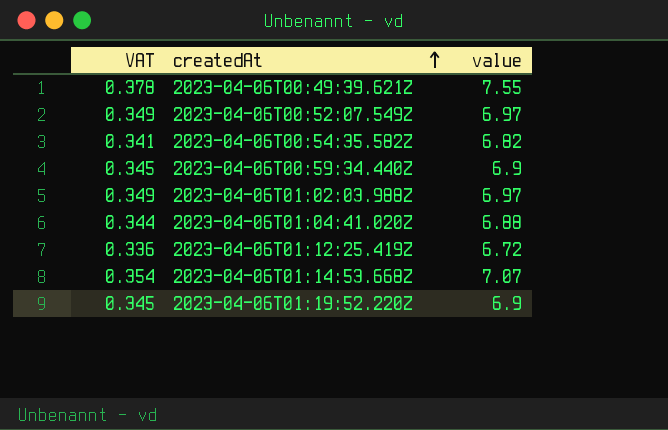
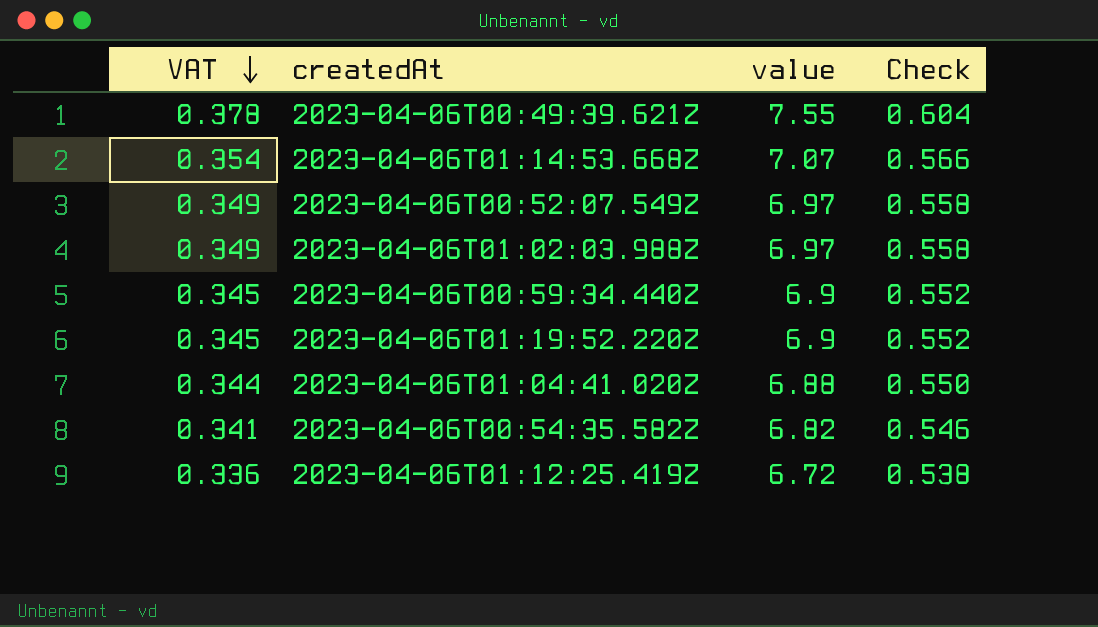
row order: createdAt ascending -> VAT descending
column Check | formula: none -> [value] * 0.08

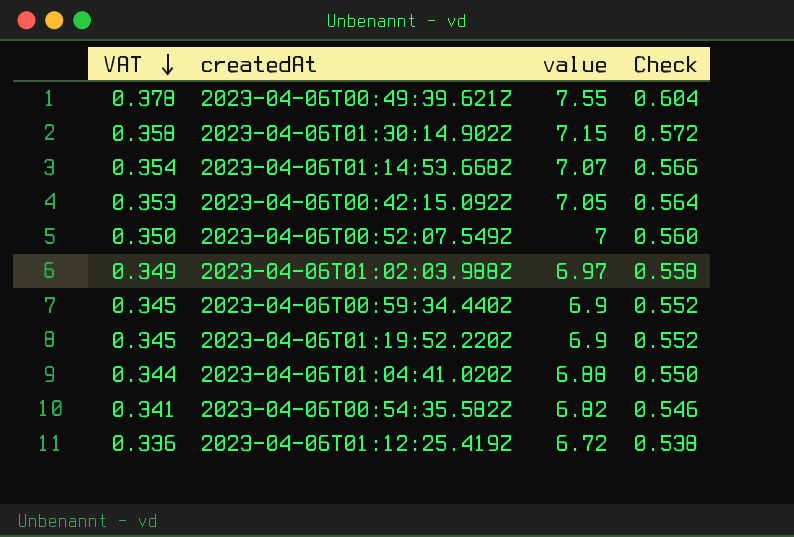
row 2023-04-06T01:30:14.902Z: none -> 0.358 | 7.15 | 0.572
row 2023-04-06T00:42:15.092Z: none -> 0.353 | 7.05 | 0.564
2023-04-06T00:52:07.549Z | VAT: 0.349 -> 0.350
2023-04-06T00:52:07.549Z | value: 6.97 -> 7
2023-04-06T00:52:07.549Z | Check: 0.558 -> 0.560

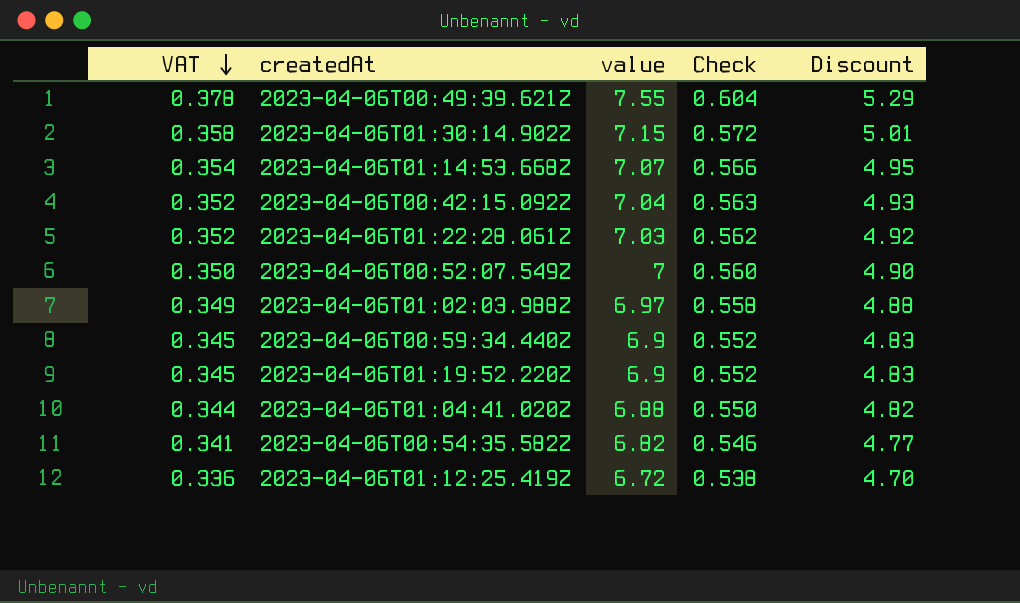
column Discount | formula: none -> [value] * 0.7
2023-04-06T00:42:15.092Z | VAT: 0.353 -> 0.352
2023-04-06T00:42:15.092Z | value: 7.05 -> 7.04
2023-04-06T00:42:15.092Z | Check: 0.564 -> 0.563
row 2023-04-06T01:22:28.061Z: none -> 0.352 | 7.03 | 0.562 | 4.92

